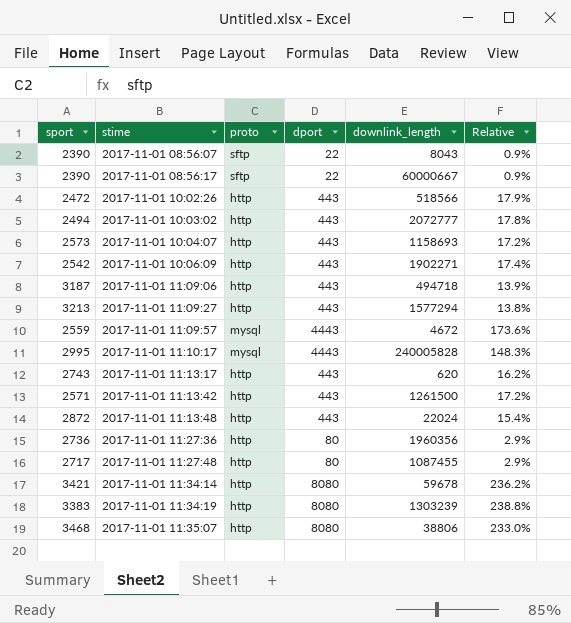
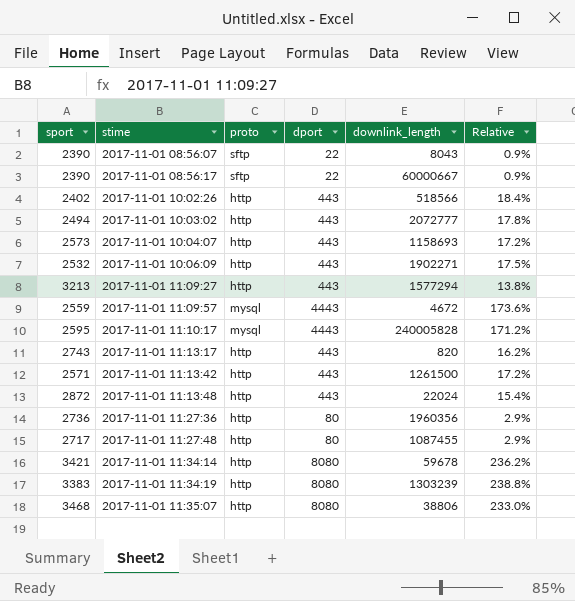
row 2017-11-01 11:09:06: 3187 | http | 443 | 494718 | 13.9% -> none
2017-11-01 10:02:26 | sport: 2472 -> 2402
2017-11-01 10:02:26 | Relative: 17.9% -> 18.4%
2017-11-01 10:06:09 | sport: 2542 -> 2532
2017-11-01 10:06:09 | Relative: 17.4% -> 17.5%
2017-11-01 11:10:17 | sport: 2995 -> 2595
2017-11-01 11:10:17 | Relative: 148.3% -> 171.2%
2017-11-01 11:13:17 | downlink_length: 620 -> 820

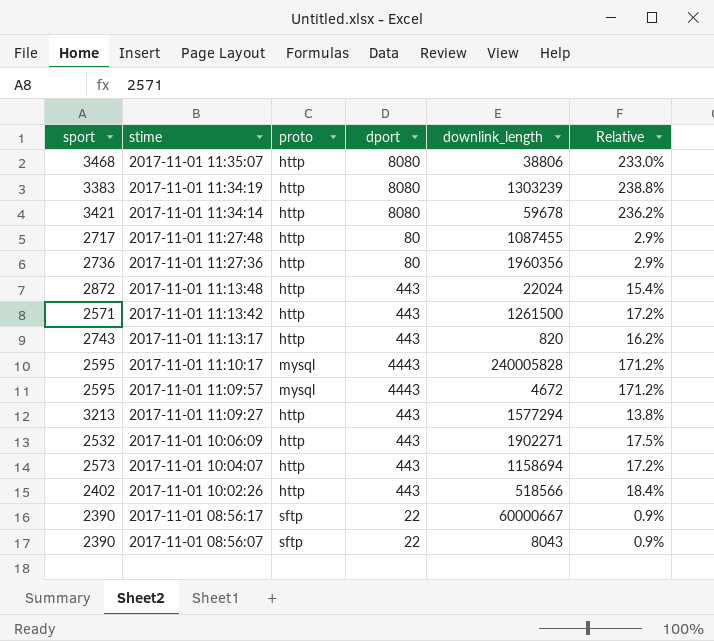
row order: stime ascending -> stime descending
row 2017-11-01 10:03:02: 2494 | http | 443 | 2072777 | 17.8% -> none
2017-11-01 11:09:57 | sport: 2559 -> 2595
2017-11-01 11:09:57 | Relative: 173.6% -> 171.2%
2017-11-01 10:04:07 | downlink_length: 1158693 -> 1158694

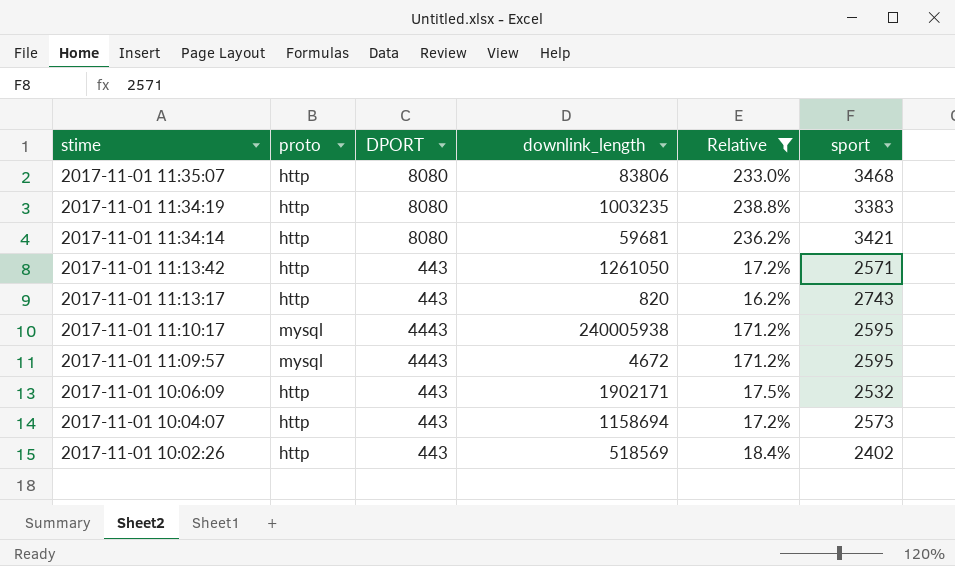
filter: none -> Relative >= 16.2%
column name: dport -> DPORT
column sport | position: 1 -> 6
2017-11-01 11:35:07 | downlink_length: 38806 -> 83806
2017-11-01 11:34:19 | downlink_length: 1303239 -> 1003235
2017-11-01 11:34:14 | downlink_length: 59678 -> 59681
2017-11-01 11:13:42 | downlink_length: 1261500 -> 1261050
2017-11-01 11:10:17 | downlink_length: 240005828 -> 240005938
2017-11-01 10:06:09 | downlink_length: 1902271 -> 1902171
2017-11-01 10:02:26 | downlink_length: 518566 -> 518569

